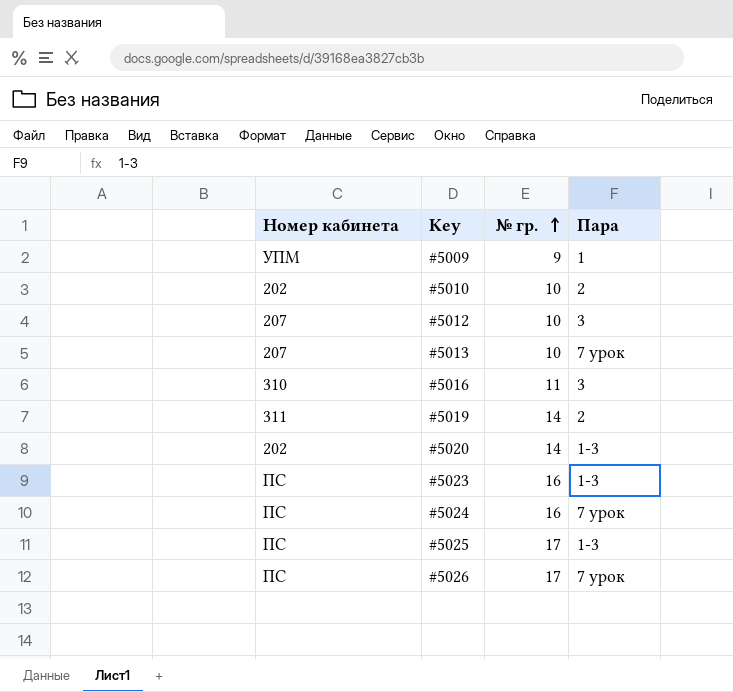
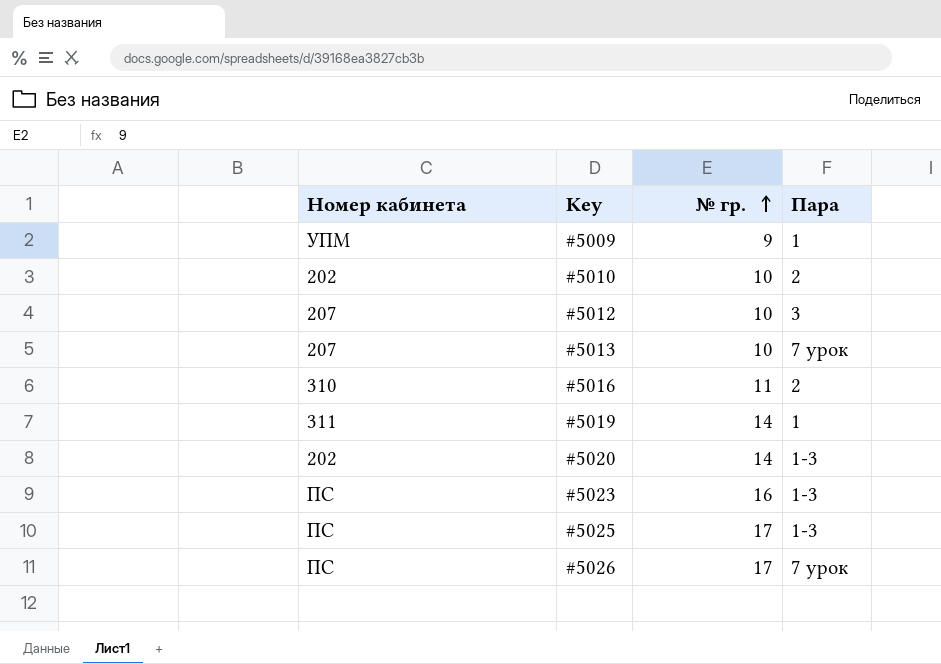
row #5024: ПС | 16 | 7 урок -> none
#5016 | Пара: 3 -> 2
#5019 | Пара: 2 -> 1

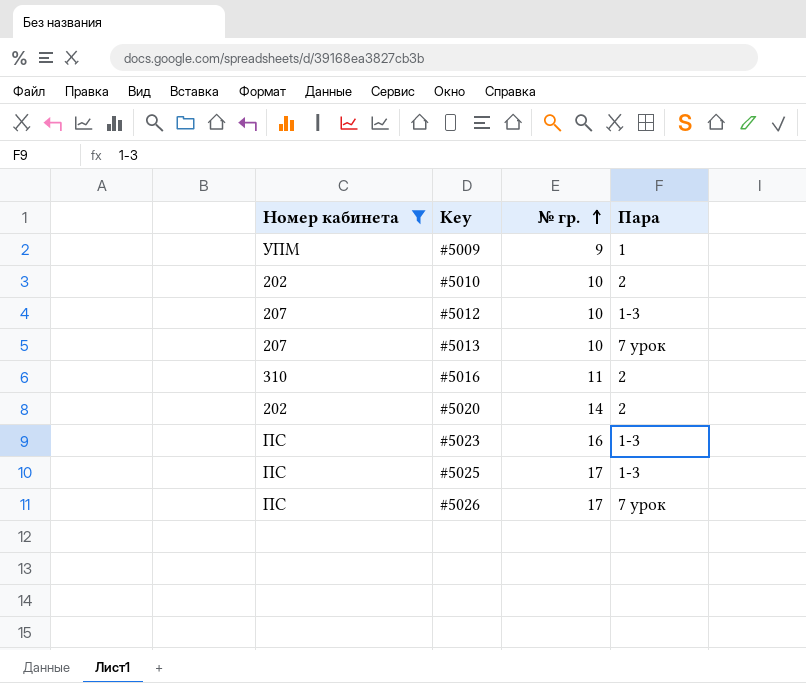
filter: none -> Номер кабинета != 311
#5012 | Пара: 3 -> 1-3
#5020 | Пара: 1-3 -> 2

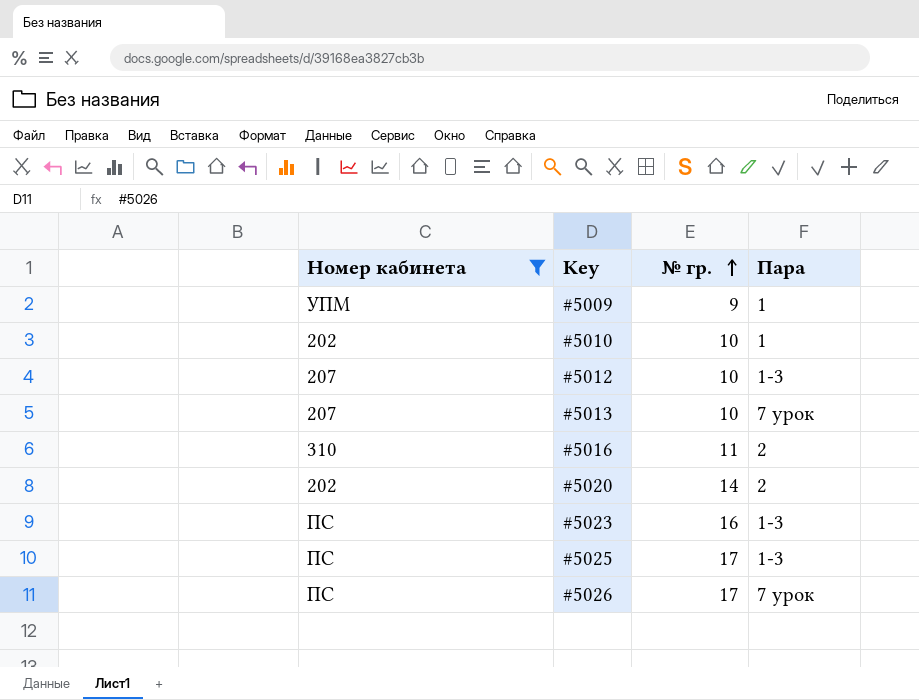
#5010 | Пара: 2 -> 1

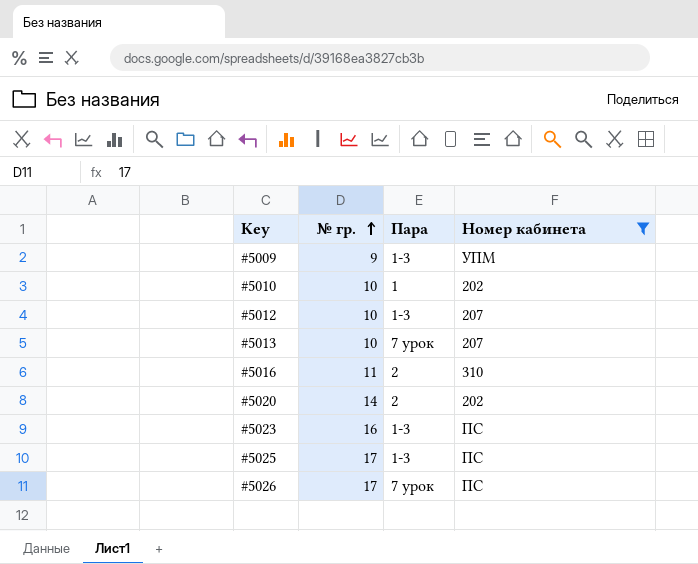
column Номер кабинета | position: 1 -> 4
#5009 | Пара: 1 -> 1-3

